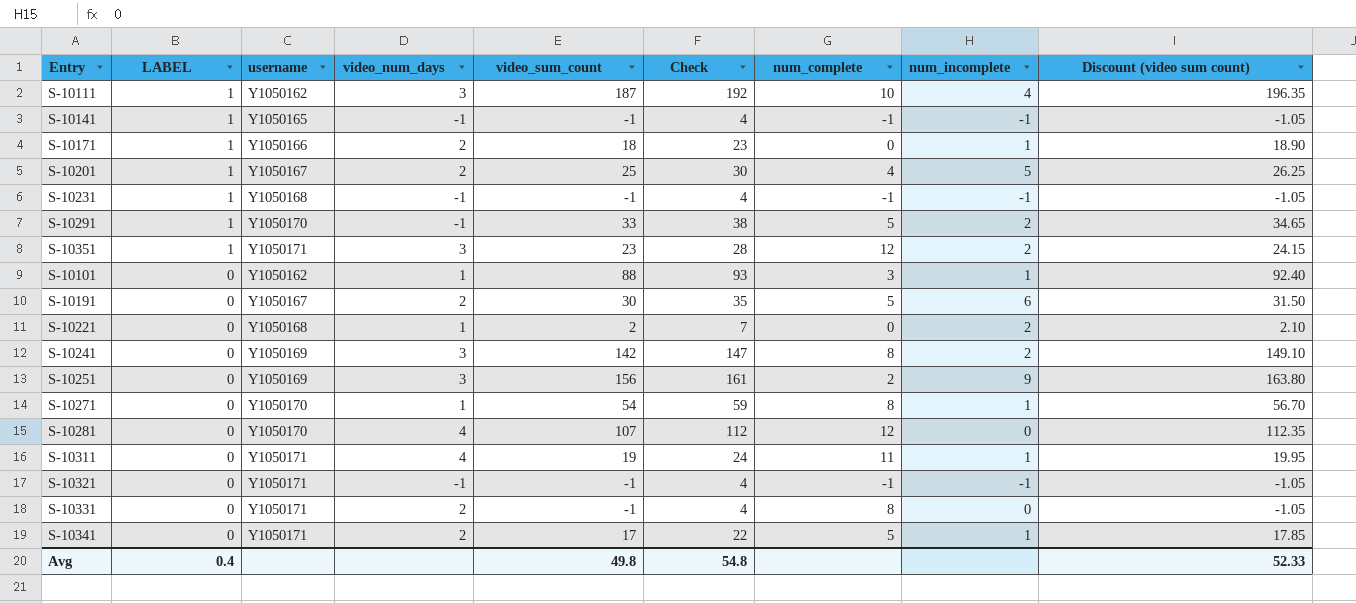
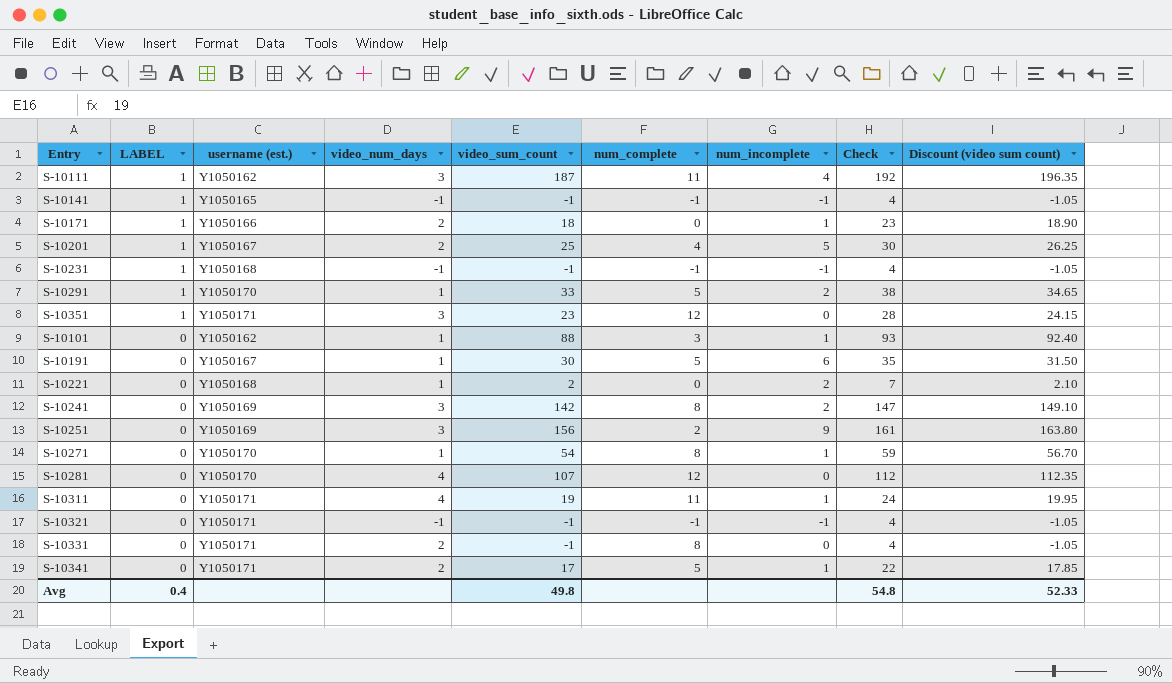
column name: username -> username (est.)
column Check | position: 6 -> 8
S-10111 | num_complete: 10 -> 11
S-10291 | video_num_days: -1 -> 1
S-10351 | num_incomplete: 2 -> 0
S-10191 | video_num_days: 2 -> 1

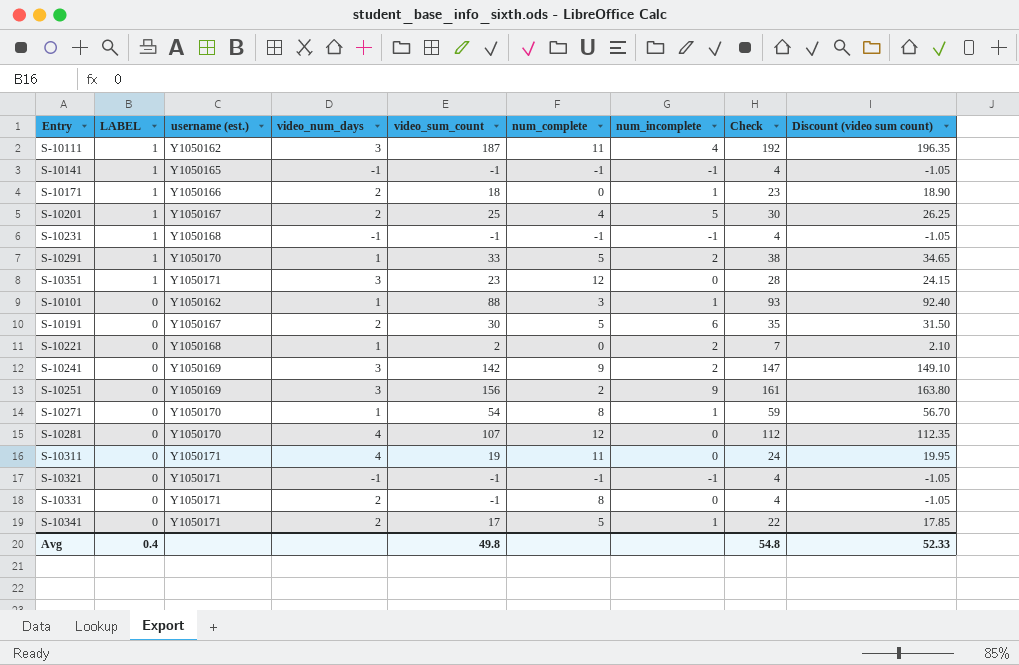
S-10191 | video_num_days: 1 -> 2
S-10241 | num_complete: 8 -> 9
S-10311 | num_incomplete: 1 -> 0

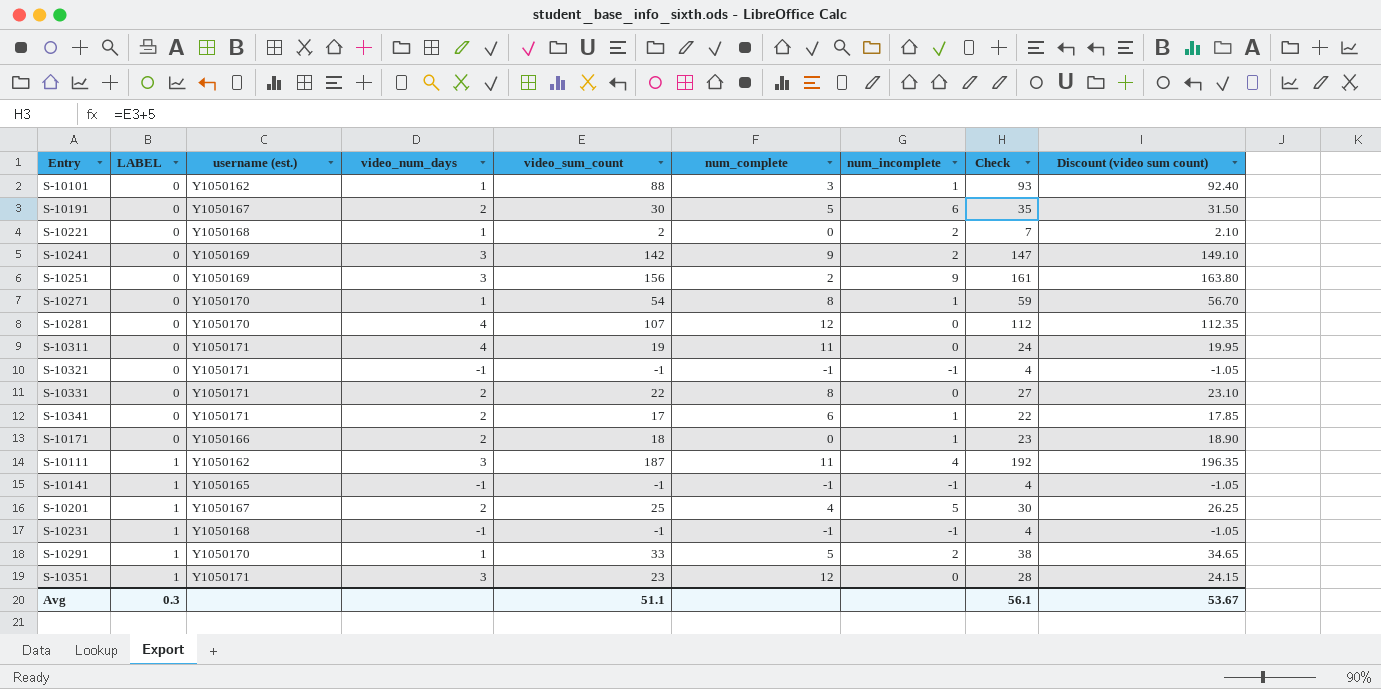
row order: LABEL descending -> LABEL ascending
S-10331 | video_sum_count: -1 -> 22
S-10331 | Check: 4 -> 27
S-10331 | Discount (video sum count): -1.05 -> 23.10
S-10341 | num_complete: 5 -> 6
S-10171 | LABEL: 1 -> 0
Avg | LABEL: 0.4 -> 0.3
Avg | video_sum_count: 49.8 -> 51.1
Avg | Check: 54.8 -> 56.1
Avg | Discount (video sum count): 52.33 -> 53.67

